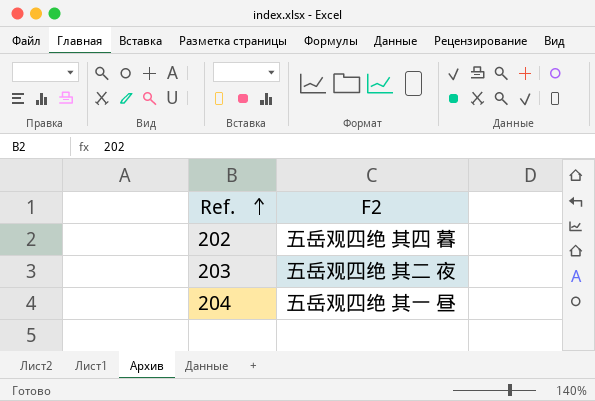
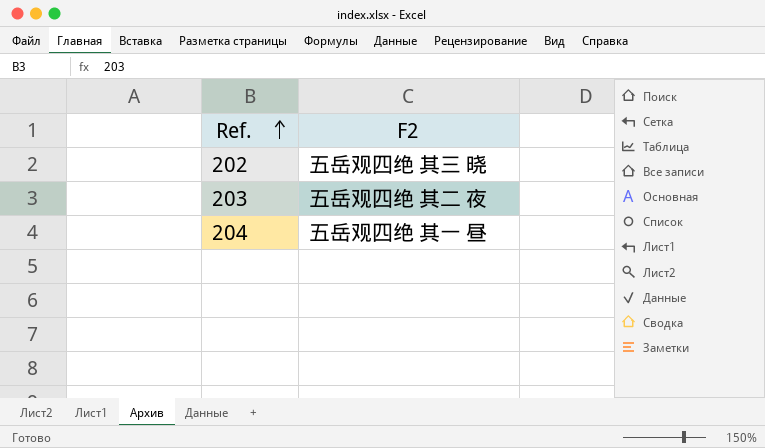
202 | F2: 五岳观四绝 其四 暮 -> 五岳观四绝 其三 晓

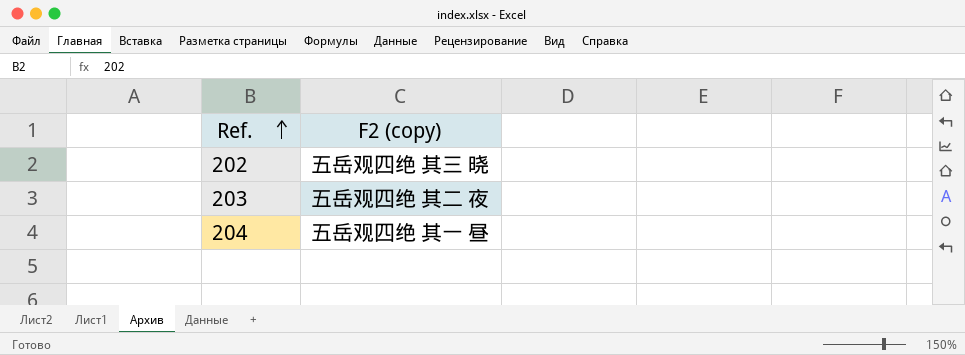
column name: F2 -> F2 (copy)

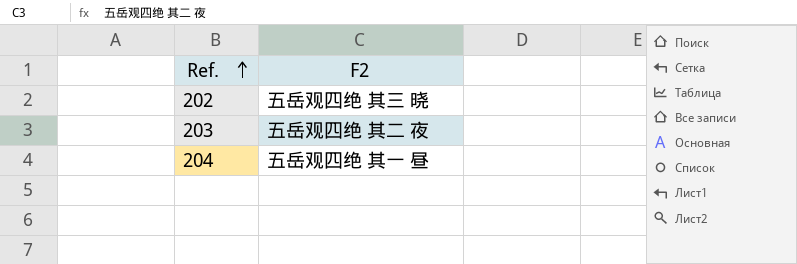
column name: F2 (copy) -> F2

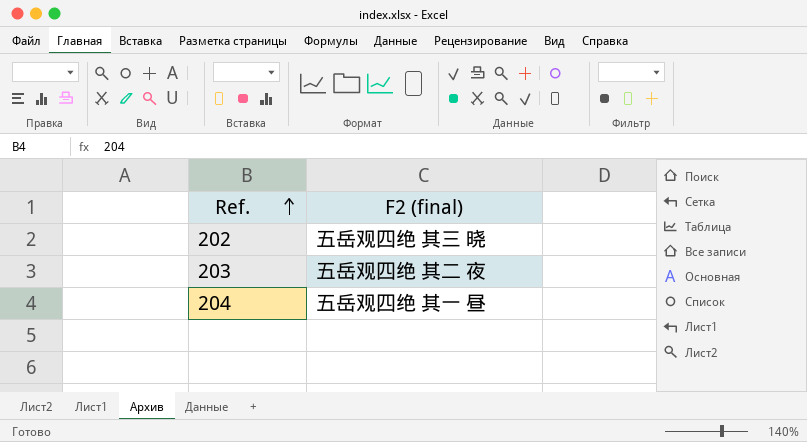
column name: F2 -> F2 (final)

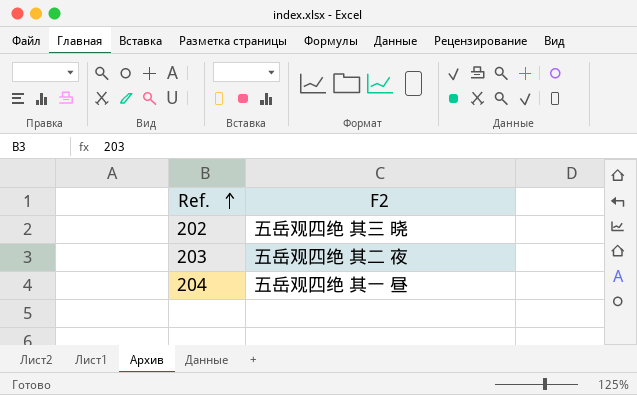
column name: F2 (final) -> F2

